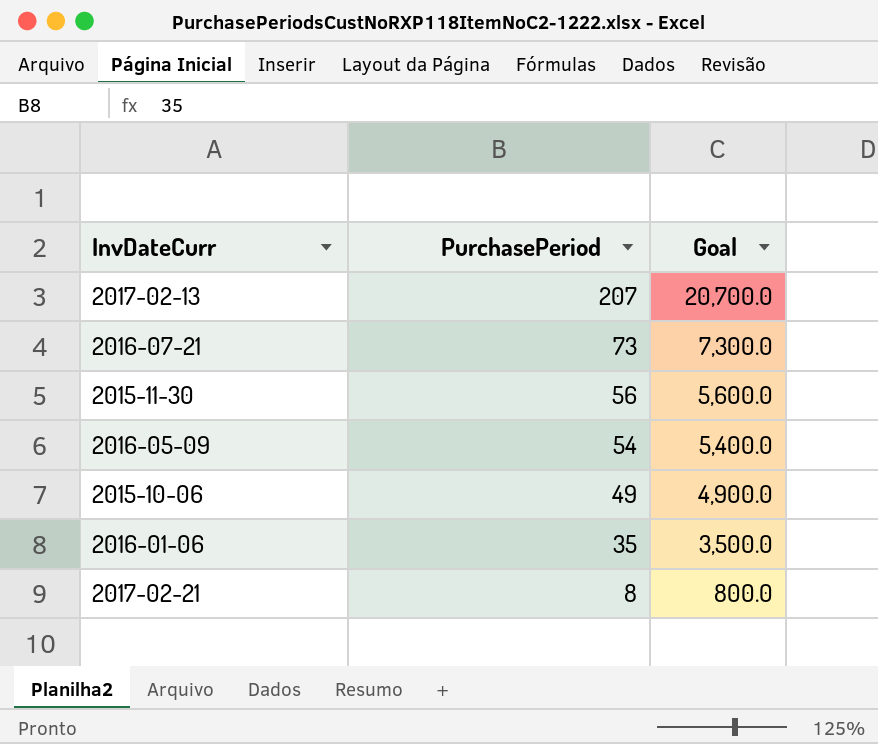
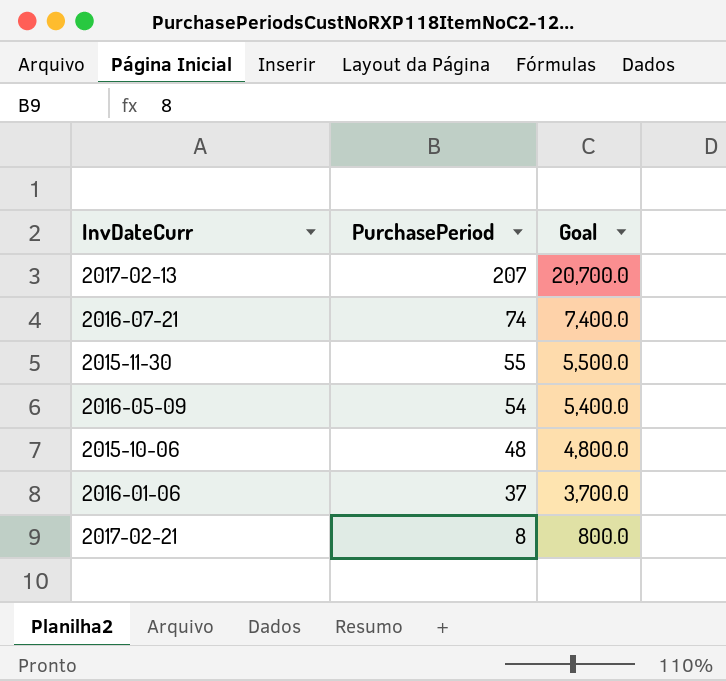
2016-07-21 | PurchasePeriod: 73 -> 74
2016-07-21 | Goal: 7,300.0 -> 7,400.0
2015-11-30 | PurchasePeriod: 56 -> 55
2015-11-30 | Goal: 5,600.0 -> 5,500.0
2015-10-06 | PurchasePeriod: 49 -> 48
2015-10-06 | Goal: 4,900.0 -> 4,800.0
2016-01-06 | PurchasePeriod: 35 -> 37
2016-01-06 | Goal: 3,500.0 -> 3,700.0

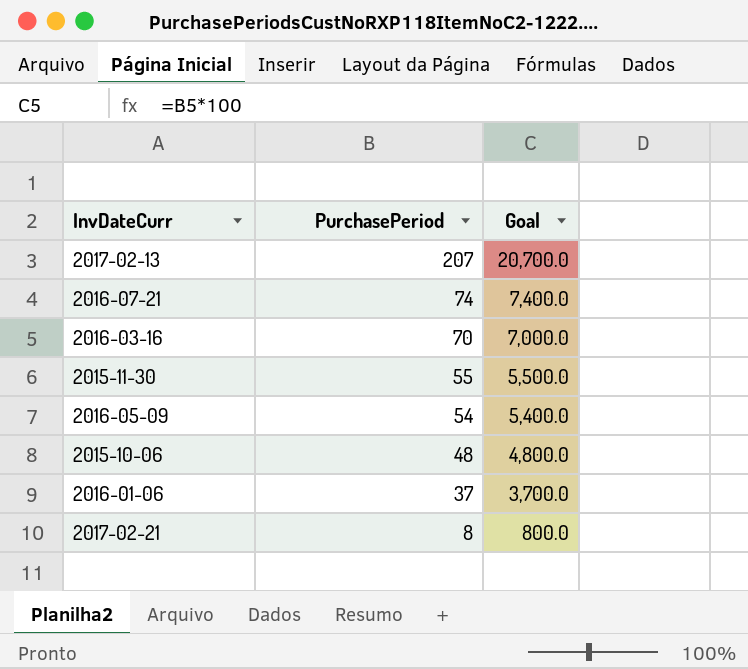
row 2016-03-16: none -> 70 | 7,000.0

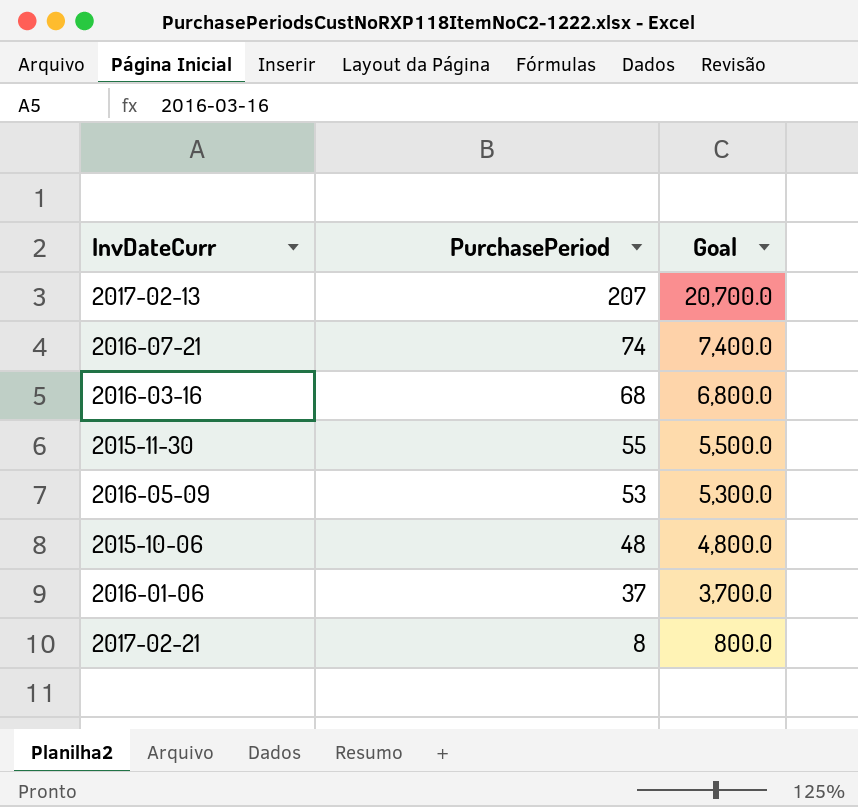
2016-03-16 | PurchasePeriod: 70 -> 68
2016-03-16 | Goal: 7,000.0 -> 6,800.0
2016-05-09 | PurchasePeriod: 54 -> 53
2016-05-09 | Goal: 5,400.0 -> 5,300.0

